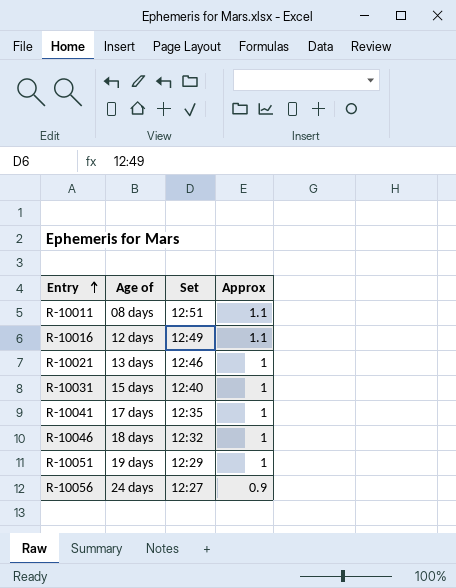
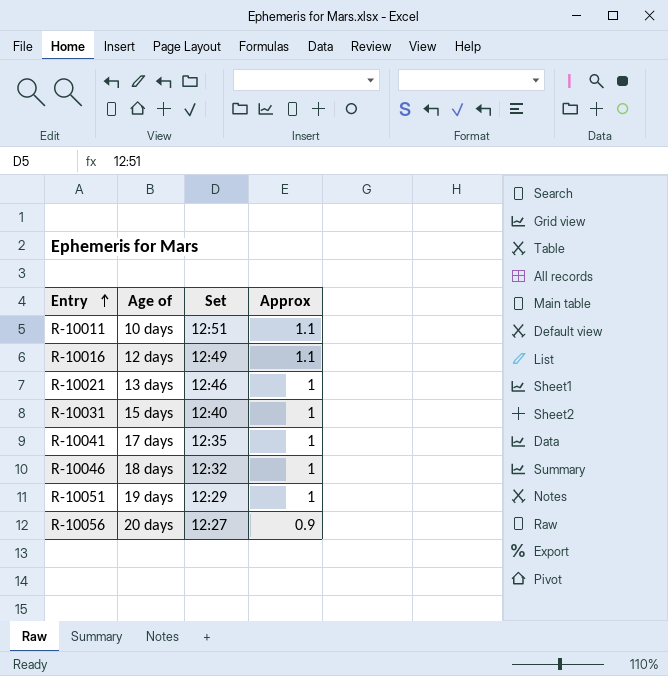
R-10011 | Age of: 08 days -> 10 days
R-10056 | Age of: 24 days -> 20 days

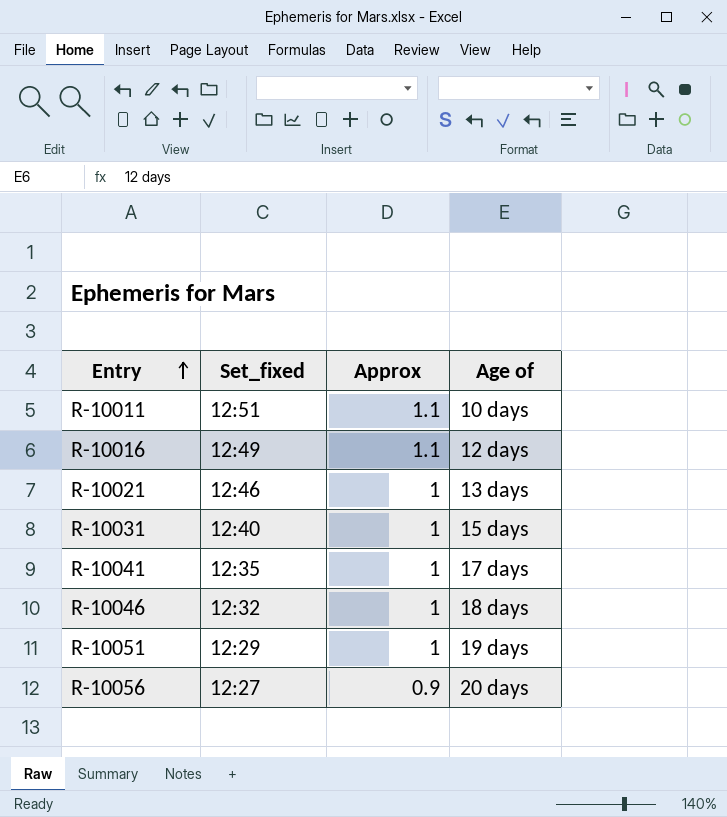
column name: Set -> Set_fixed
column Age of | position: 2 -> 4

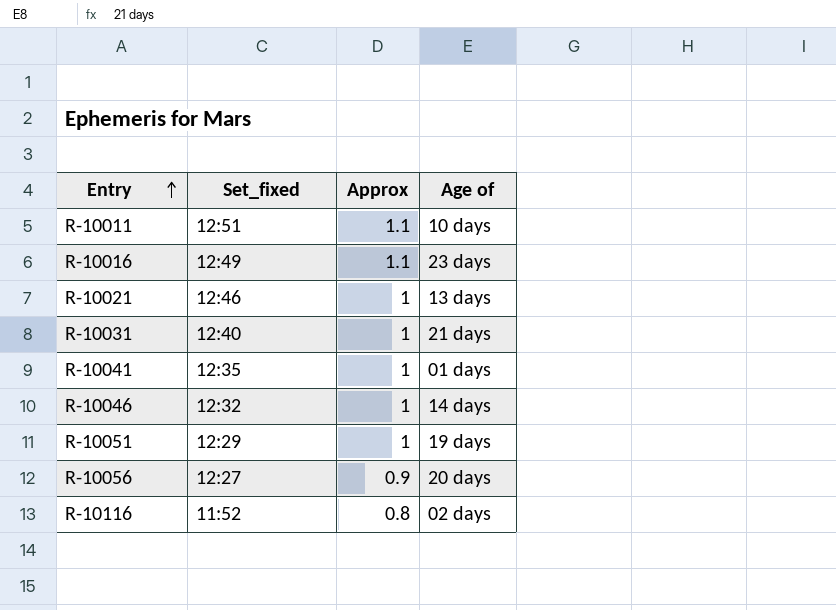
R-10016 | Age of: 12 days -> 23 days
R-10031 | Age of: 15 days -> 21 days
R-10041 | Age of: 17 days -> 01 days
R-10046 | Age of: 18 days -> 14 days
row R-10116: none -> 11:52 | 0.8 | 02 days

